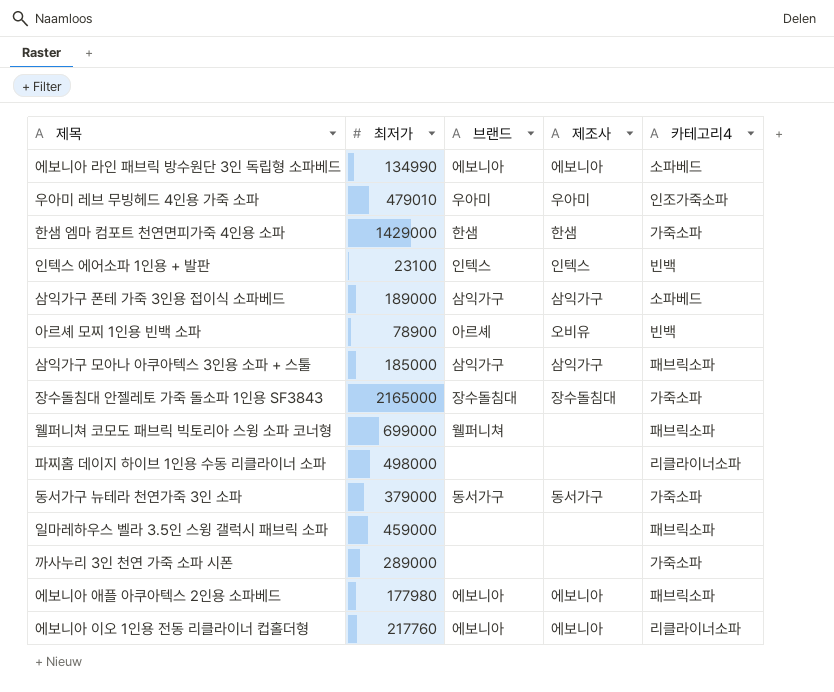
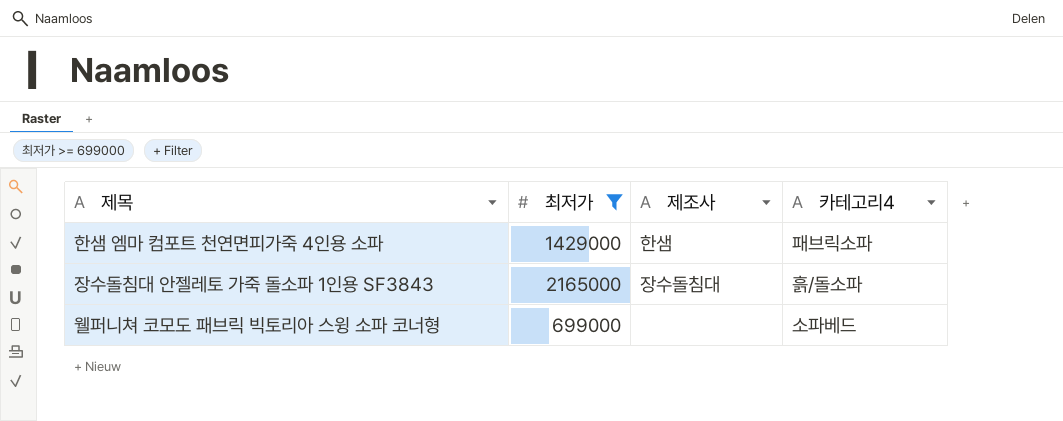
filter: none -> 최저가 >= 699000
column 브랜드 | position: 3 -> none
한샘 엠마 컴포트 천연면피가죽 4인용 소파 | 카테고리4: 가죽소파 -> 패브릭소파
장수돌침대 안젤레토 가죽 돌소파 1인용 SF3843 | 카테고리4: 가죽소파 -> 흙/돌소파
웰퍼니쳐 코모도 패브릭 빅토리아 스윙 소파 코너형 | 카테고리4: 패브릭소파 -> 소파베드

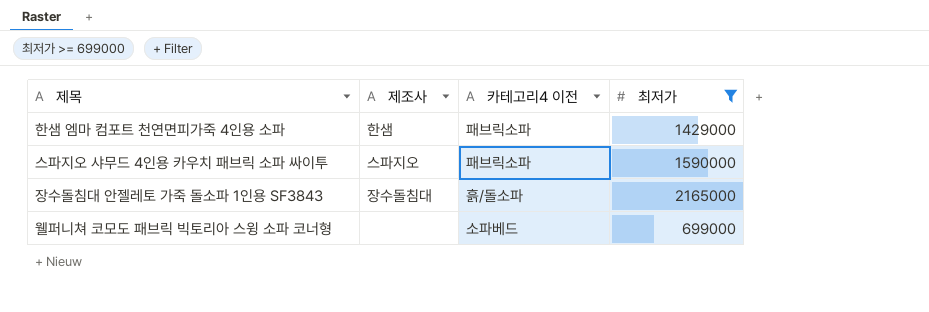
column name: 카테고리4 -> 카테고리4 이전
column 최저가 | position: 2 -> 4
row 스파지오 샤무드 4인용 카우치 패브릭 소파 싸이투: none -> 스파지오 | 패브릭소파 | 1590000

